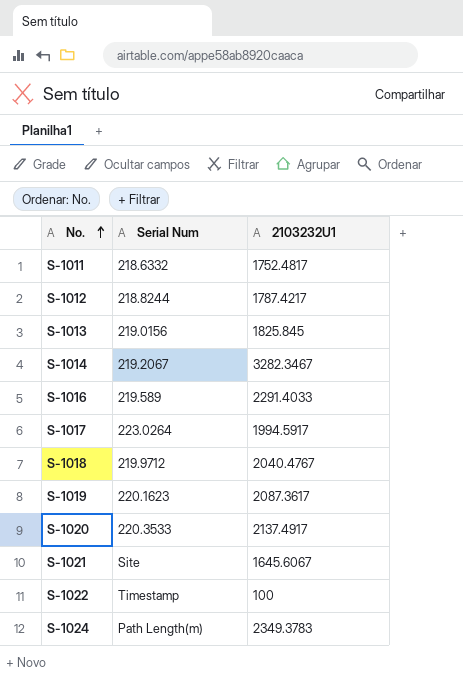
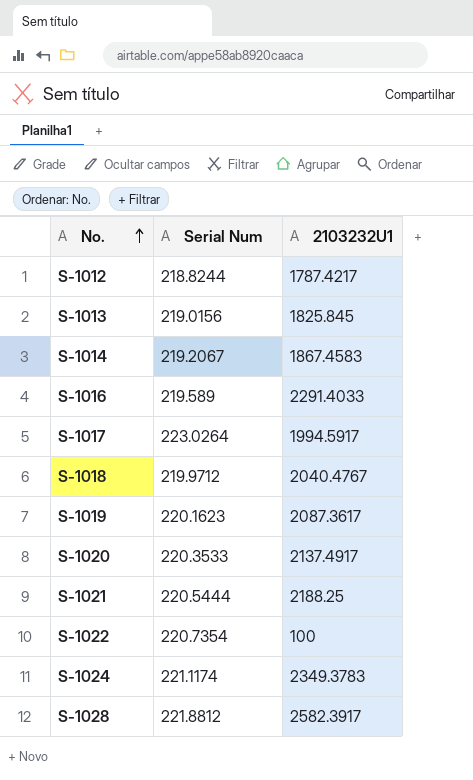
row S-1011: 218.6332 | 1752.4817 -> none
S-1014 | 2103232U1: 3282.3467 -> 1867.4583
S-1021 | Serial Num: Site -> 220.5444
S-1021 | 2103232U1: 1645.6067 -> 2188.25
S-1022 | Serial Num: Timestamp -> 220.7354
S-1024 | Serial Num: Path Length(m) -> 221.1174
row S-1028: none -> 221.8812 | 2582.3917

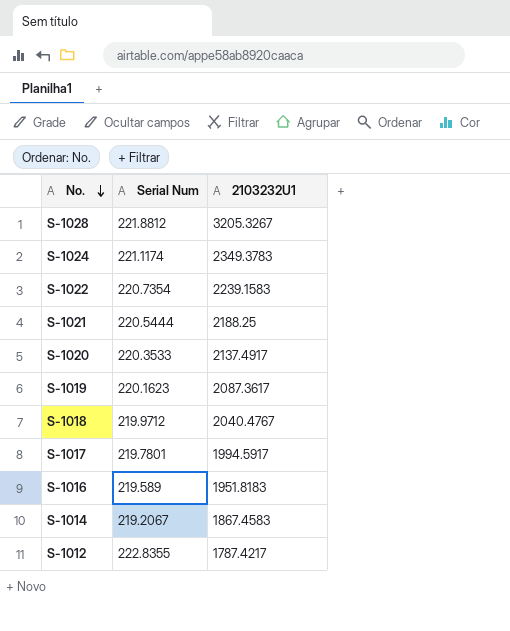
row order: No. ascending -> No. descending
row S-1013: 219.0156 | 1825.845 -> none
S-1028 | 2103232U1: 2582.3917 -> 3205.3267
S-1022 | 2103232U1: 100 -> 2239.1583
S-1017 | Serial Num: 223.0264 -> 219.7801
S-1016 | 2103232U1: 2291.4033 -> 1951.8183
S-1012 | Serial Num: 218.8244 -> 222.8355

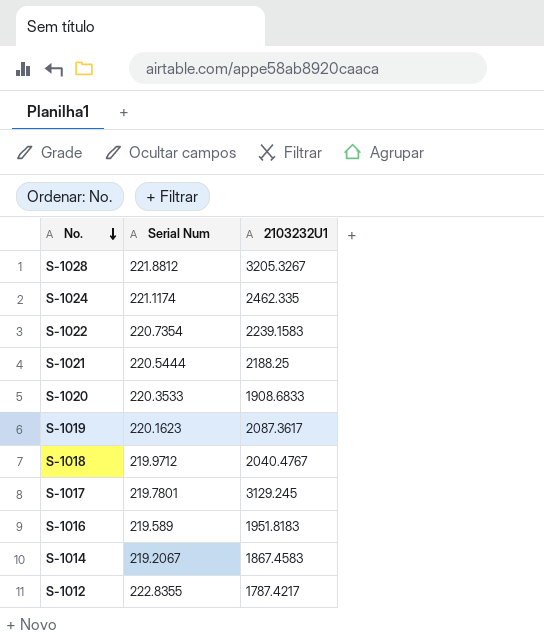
S-1024 | 2103232U1: 2349.3783 -> 2462.335
S-1020 | 2103232U1: 2137.4917 -> 1908.6833
S-1017 | 2103232U1: 1994.5917 -> 3129.245

